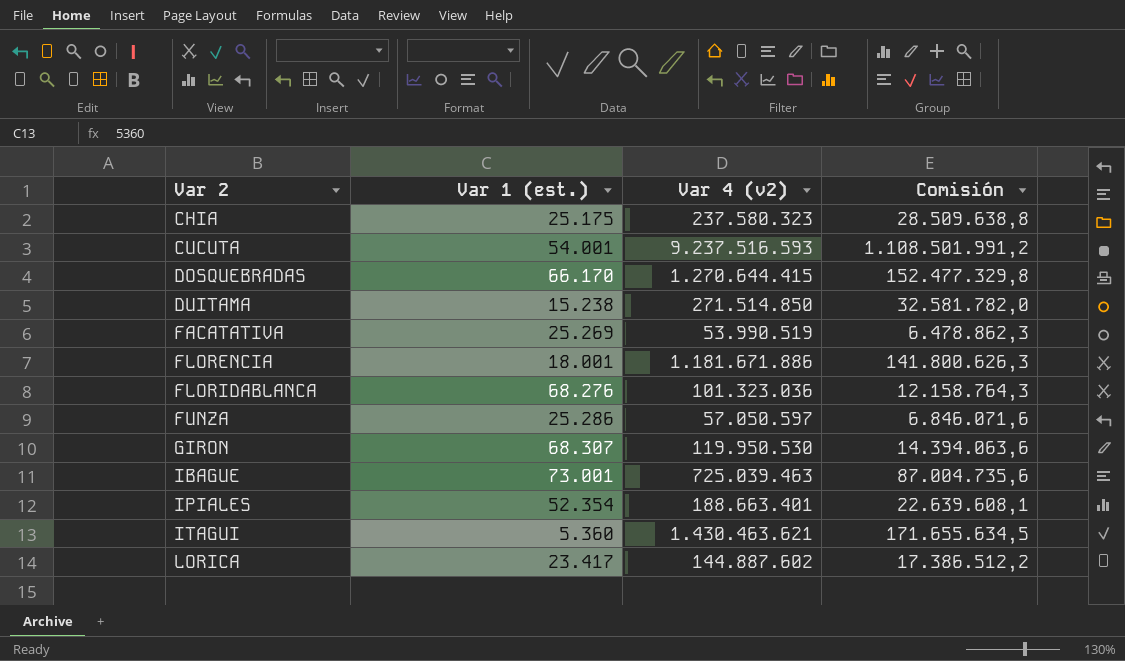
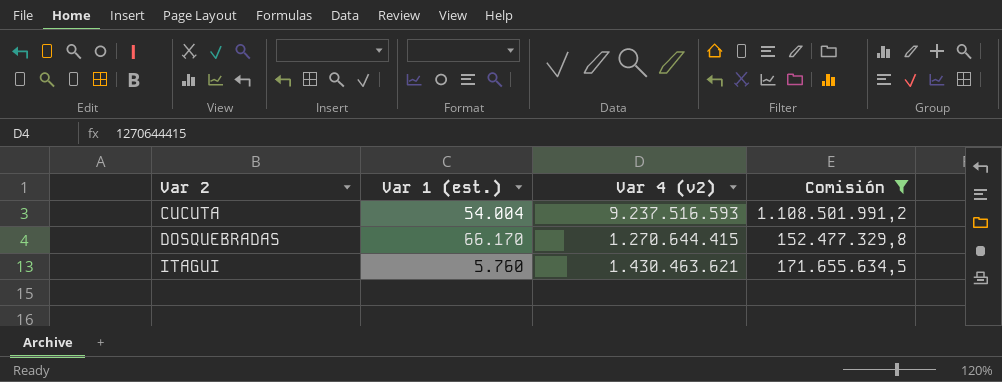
filter: none -> Comisión >= 152.477.329,8
CUCUTA | Var 1 (est.): 54.001 -> 54.004
ITAGUI | Var 1 (est.): 5.360 -> 5.760

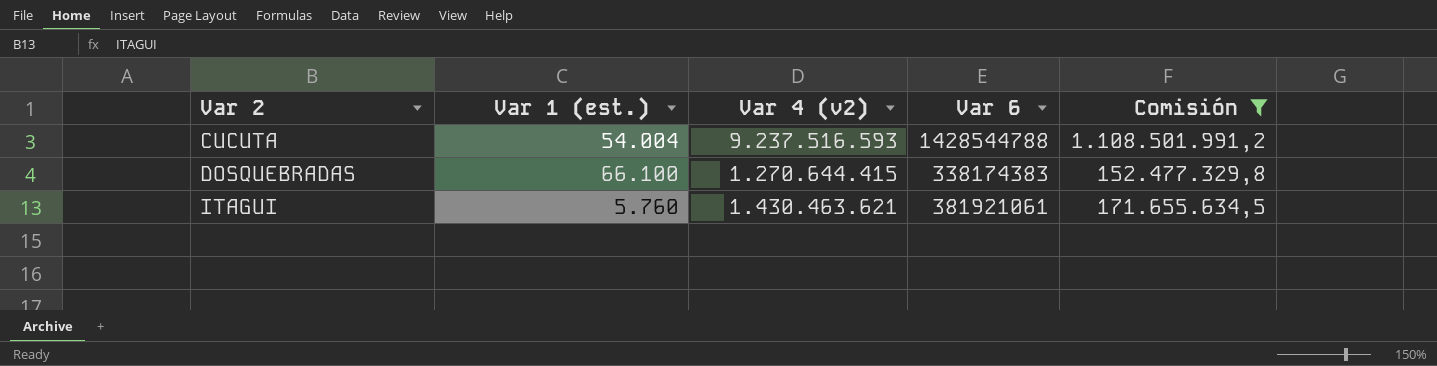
column Var 6 | position: none -> 4
DOSQUEBRADAS | Var 1 (est.): 66.170 -> 66.100

